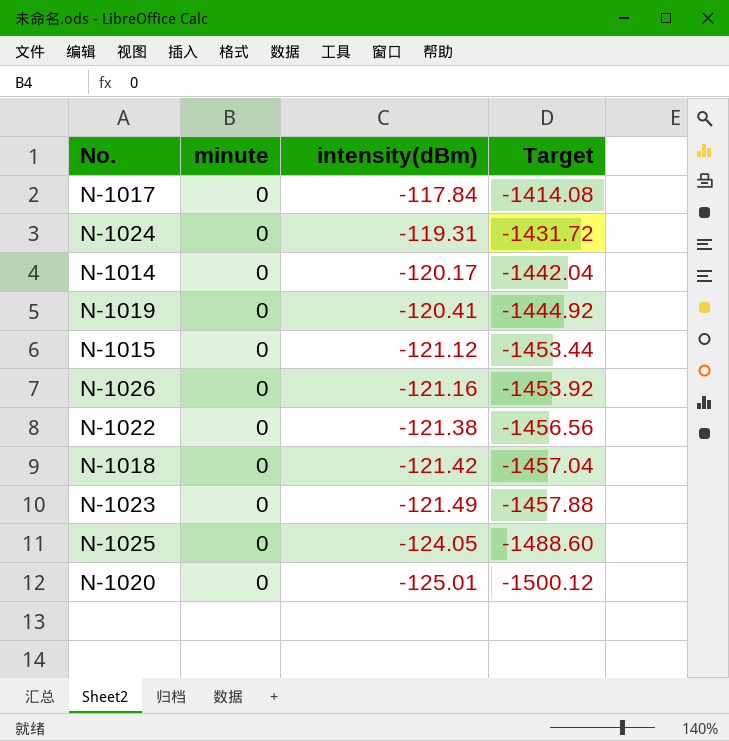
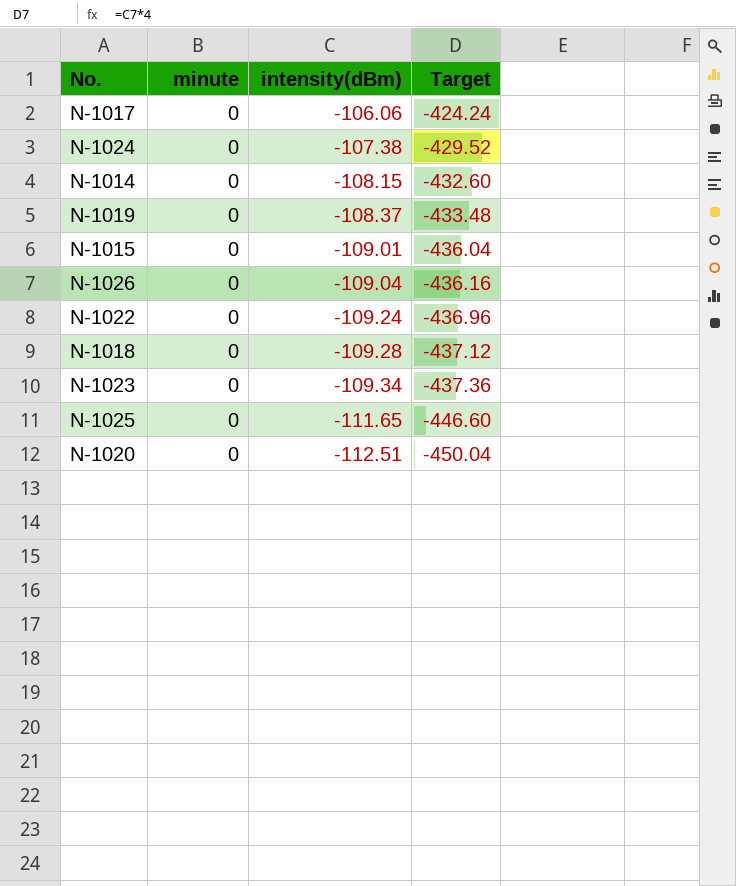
column Target | formula: [intensity(dBm)] * 12 -> [intensity(dBm)] * 4
N-1017 | intensity(dBm): -117.84 -> -106.06
N-1024 | intensity(dBm): -119.31 -> -107.38
N-1014 | intensity(dBm): -120.17 -> -108.15
N-1019 | intensity(dBm): -120.41 -> -108.37
N-1015 | intensity(dBm): -121.12 -> -109.01
N-1026 | intensity(dBm): -121.16 -> -109.04
N-1022 | intensity(dBm): -121.38 -> -109.24
N-1018 | intensity(dBm): -121.42 -> -109.28
N-1023 | intensity(dBm): -121.49 -> -109.34
N-1025 | intensity(dBm): -124.05 -> -111.65
N-1020 | intensity(dBm): -125.01 -> -112.51

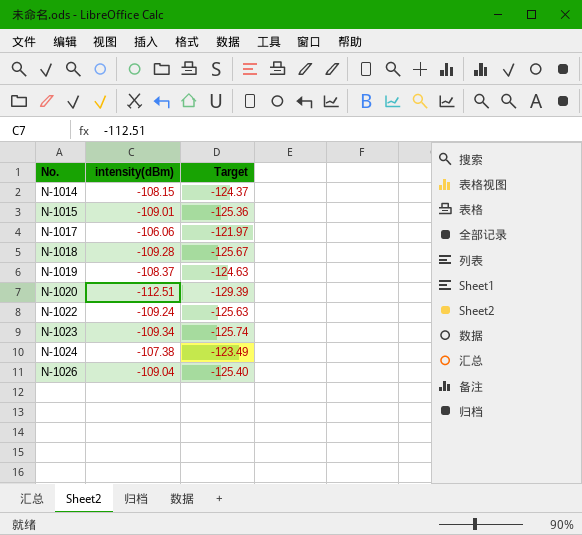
row order: intensity(dBm) descending -> No. ascending
column minute | position: 2 -> none
column Target | formula: [intensity(dBm)] * 4 -> [intensity(dBm)] * 1.15
row N-1025: 0 | -111.65 | -446.60 -> none

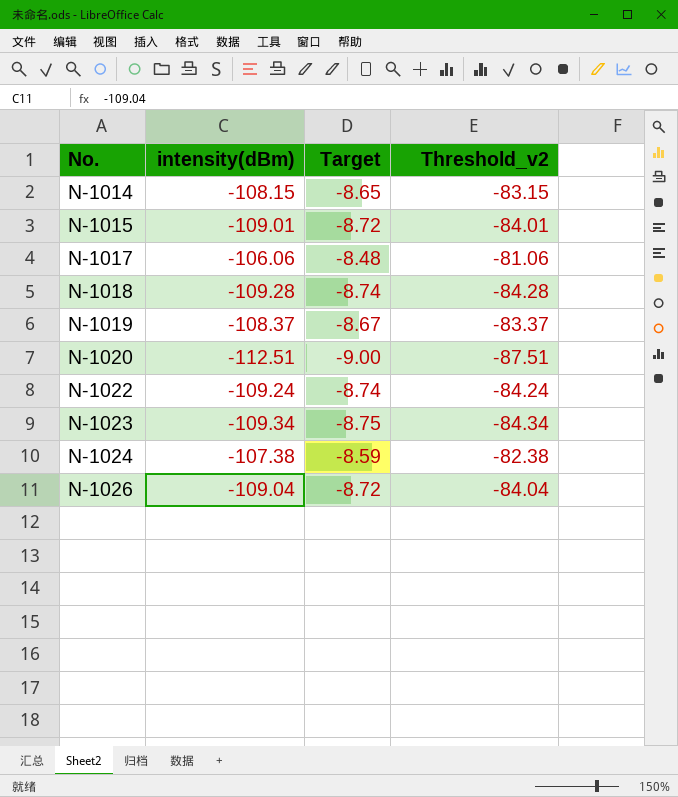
column Target | formula: [intensity(dBm)] * 1.15 -> [intensity(dBm)] * 0.08
column Threshold_v2 | formula: none -> [intensity(dBm)] + 25

